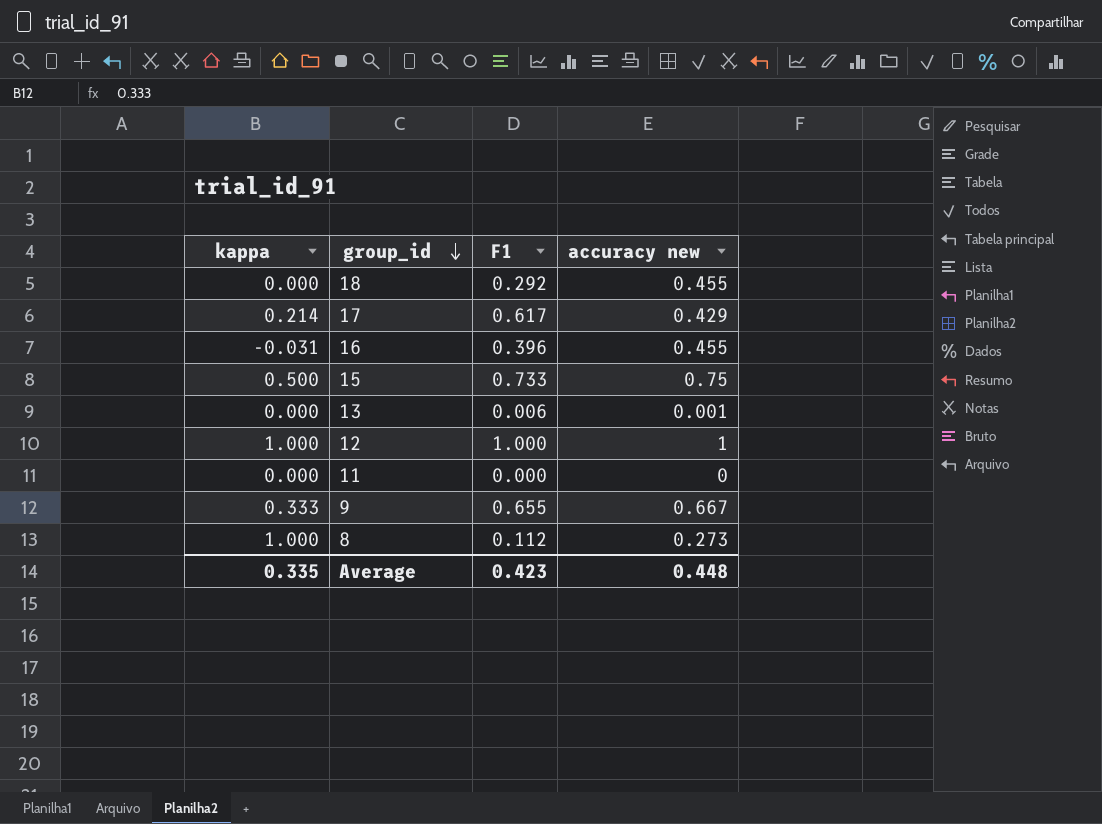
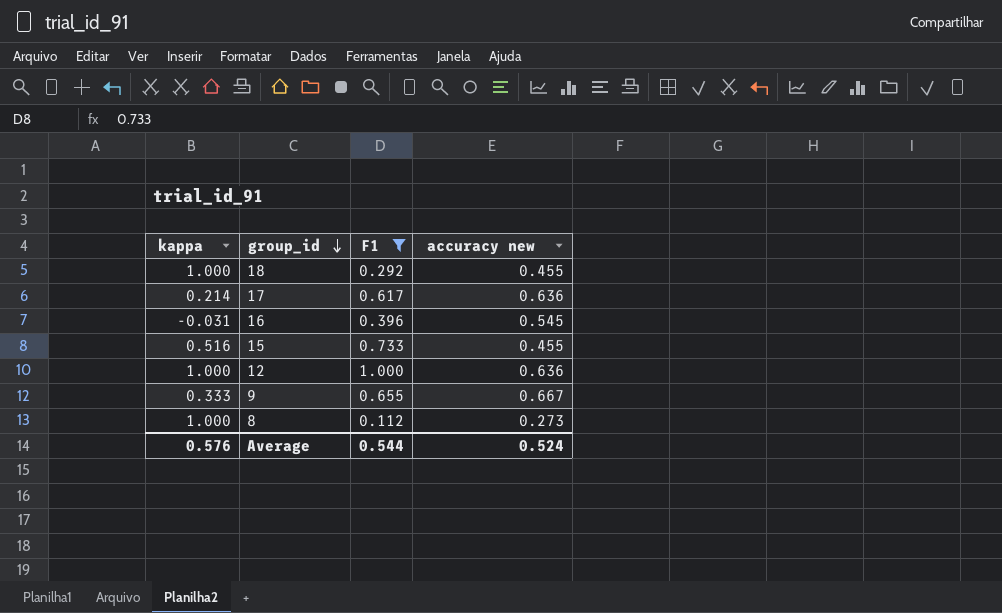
filter: none -> F1 >= 0.112
18 | kappa: 0.000 -> 1.000
17 | accuracy new: 0.429 -> 0.636
16 | accuracy new: 0.455 -> 0.545
15 | kappa: 0.500 -> 0.516
15 | accuracy new: 0.75 -> 0.455
12 | accuracy new: 1 -> 0.636
Average | kappa: 0.335 -> 0.576
Average | F1: 0.423 -> 0.544
Average | accuracy new: 0.448 -> 0.524

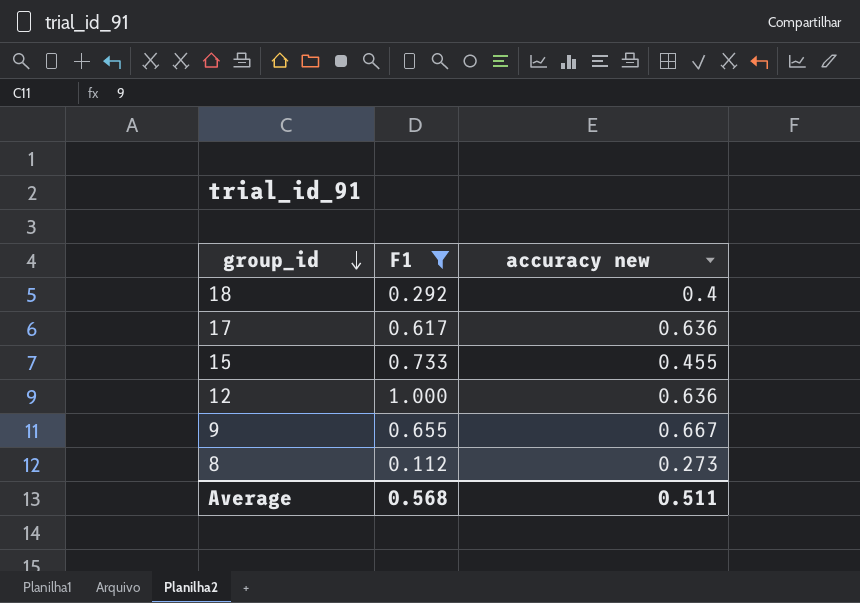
column kappa | position: 1 -> none
row 16: -0.031 | 0.396 | 0.545 -> none
18 | accuracy new: 0.455 -> 0.4
Average | F1: 0.544 -> 0.568
Average | accuracy new: 0.524 -> 0.511

